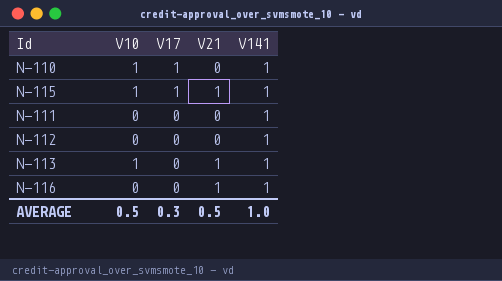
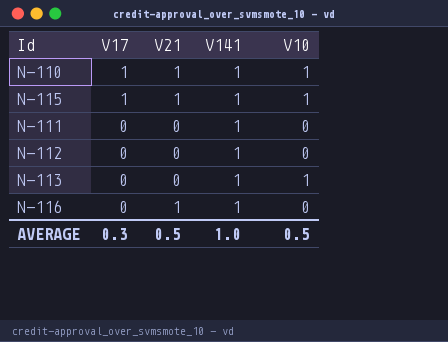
column V10 | position: 2 -> 5
N-110 | V21: 0 -> 1
N-113 | V21: 1 -> 0

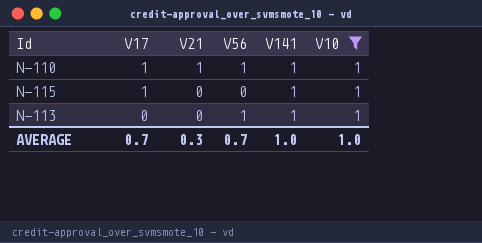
filter: none -> V10 = 1
column V56 | position: none -> 4
N-115 | V21: 1 -> 0
AVERAGE | V17: 0.3 -> 0.7
AVERAGE | V21: 0.5 -> 0.3
AVERAGE | V10: 0.5 -> 1.0

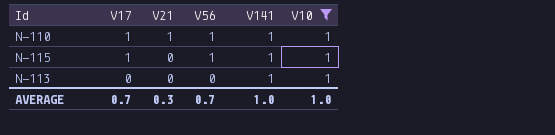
N-115 | V56: 0 -> 1
N-113 | V56: 1 -> 0

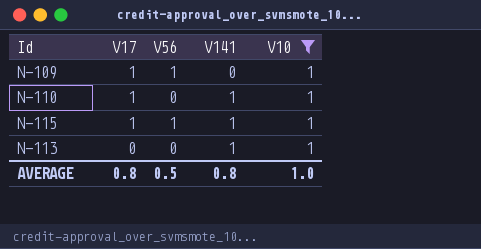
column V21 | position: 3 -> none
row N-109: none -> 1 | 1 | 0 | 1
N-110 | V56: 1 -> 0
AVERAGE | V17: 0.7 -> 0.8
AVERAGE | V56: 0.7 -> 0.5
AVERAGE | V141: 1.0 -> 0.8

